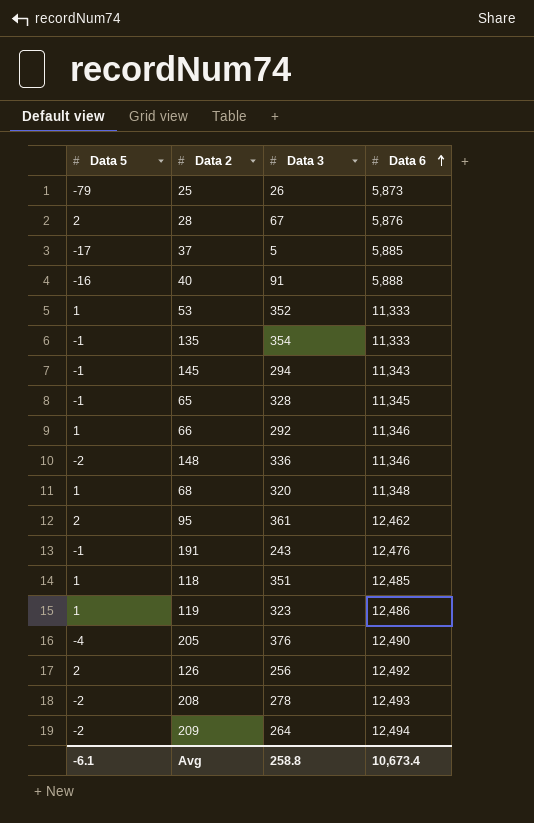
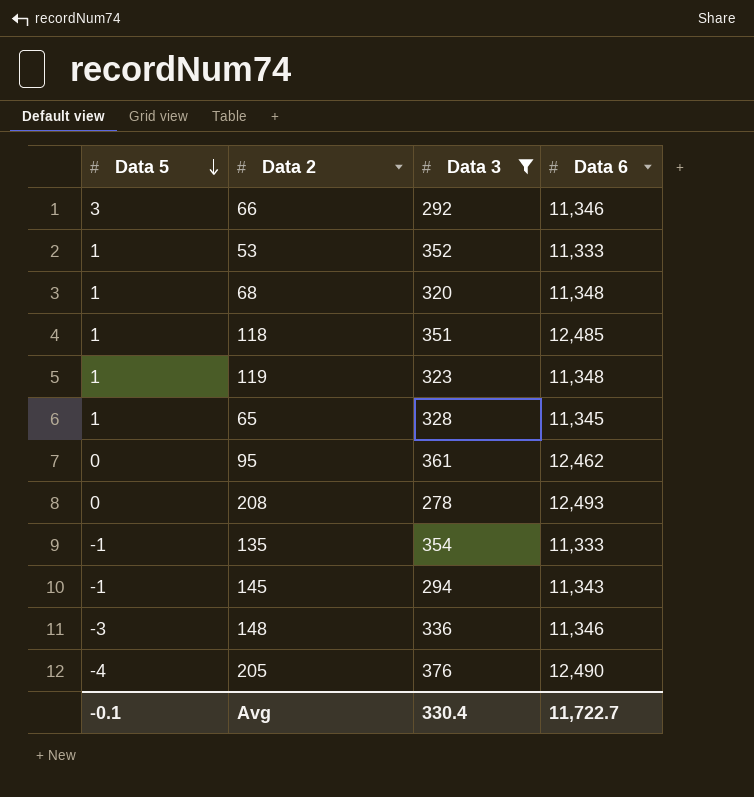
filter: none -> Data 3 >= 278
row order: Data 6 ascending -> Data 5 descending
66 | Data 5: 1 -> 3
119 | Data 6: 12,486 -> 11,348
65 | Data 5: -1 -> 1
95 | Data 5: 2 -> 0
208 | Data 5: -2 -> 0
148 | Data 5: -2 -> -3
Avg | Data 5: -6.1 -> -0.1
Avg | Data 3: 258.8 -> 330.4
Avg | Data 6: 10,673.4 -> 11,722.7

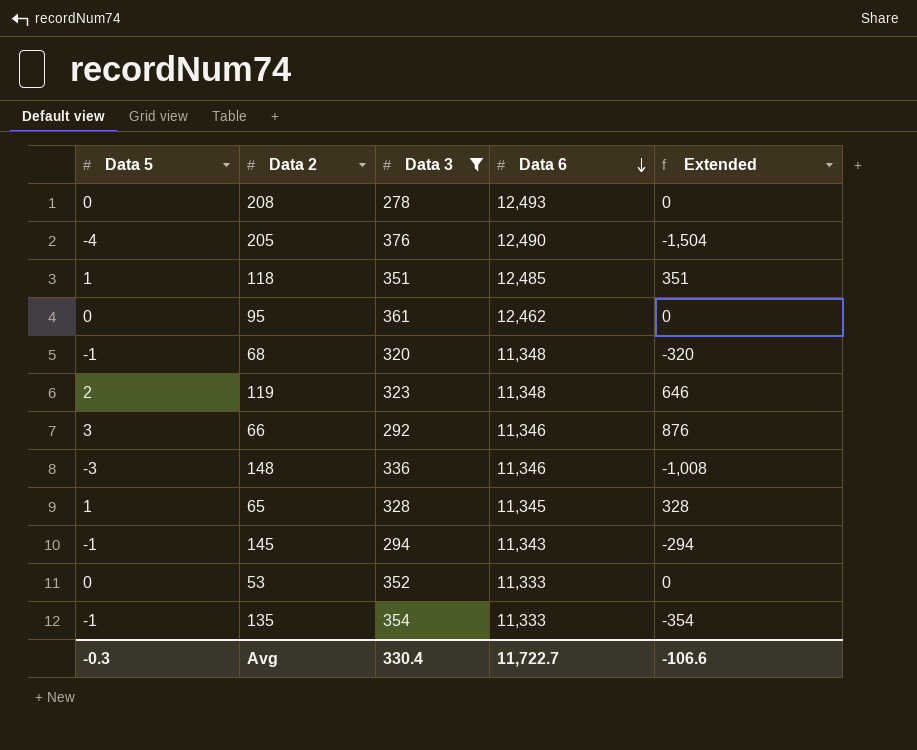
row order: Data 5 descending -> Data 6 descending
column Extended | formula: none -> [Data 5] * [Data 3]
68 | Data 5: 1 -> -1
119 | Data 5: 1 -> 2
53 | Data 5: 1 -> 0
Avg | Data 5: -0.1 -> -0.3

